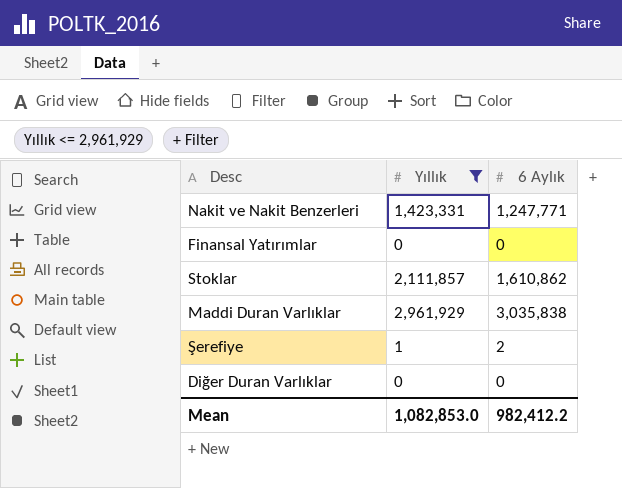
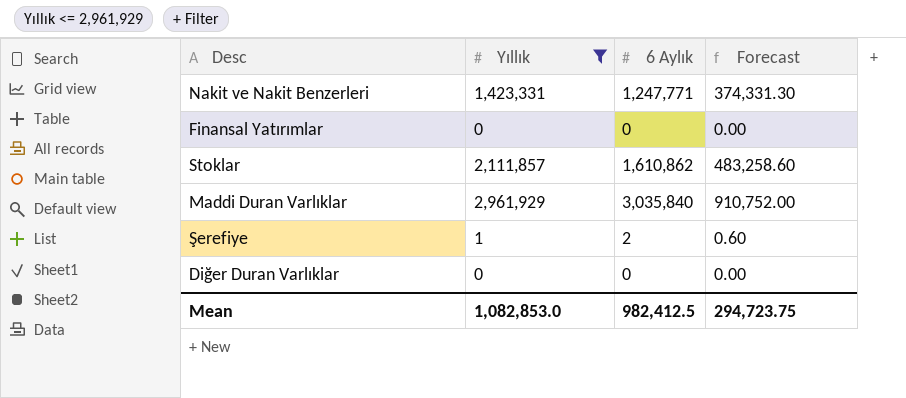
column Forecast | formula: none -> [6 Aylık] * 0.3
Maddi Duran Varlıklar | 6 Aylık: 3,035,838 -> 3,035,840
Mean | 6 Aylık: 982,412.2 -> 982,412.5

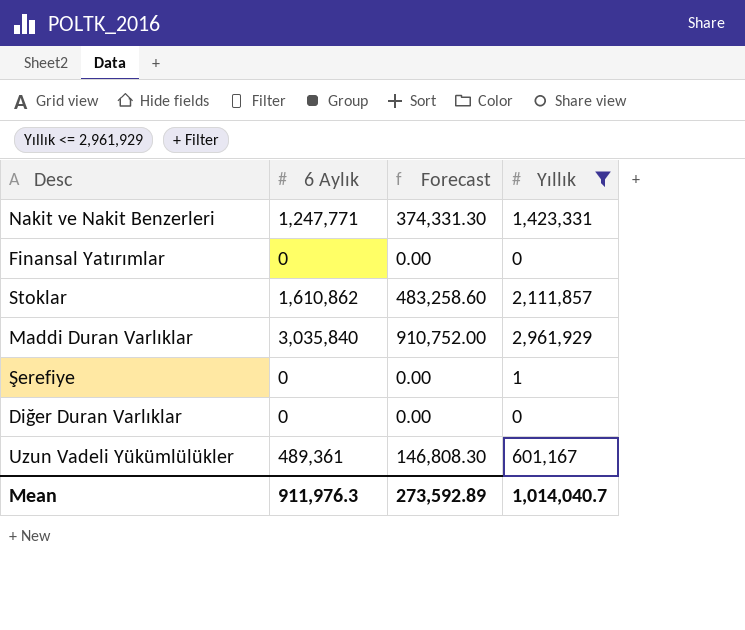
column Yıllık | position: 2 -> 4
Şerefiye | 6 Aylık: 2 -> 0
Şerefiye | Forecast: 0.60 -> 0.00
row Uzun Vadeli Yükümlülükler: none -> 489,361 | 146,808.30 | 601,167
Mean | 6 Aylık: 982,412.5 -> 911,976.3
Mean | Forecast: 294,723.75 -> 273,592.89
Mean | Yıllık: 1,082,853.0 -> 1,014,040.7

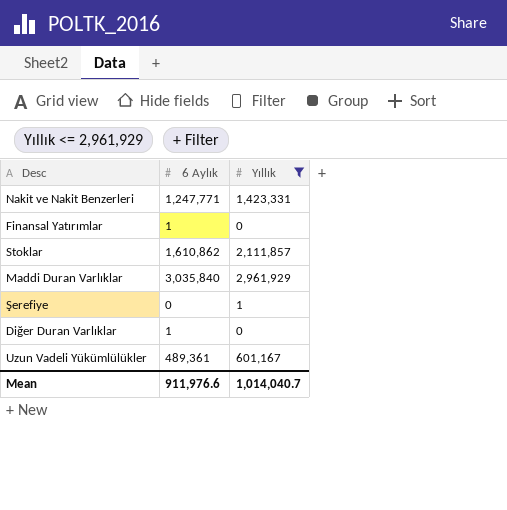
column Forecast | formula: [6 Aylık] * 0.3 -> none
Finansal Yatırımlar | 6 Aylık: 0 -> 1
Diğer Duran Varlıklar | 6 Aylık: 0 -> 1
Mean | 6 Aylık: 911,976.3 -> 911,976.6

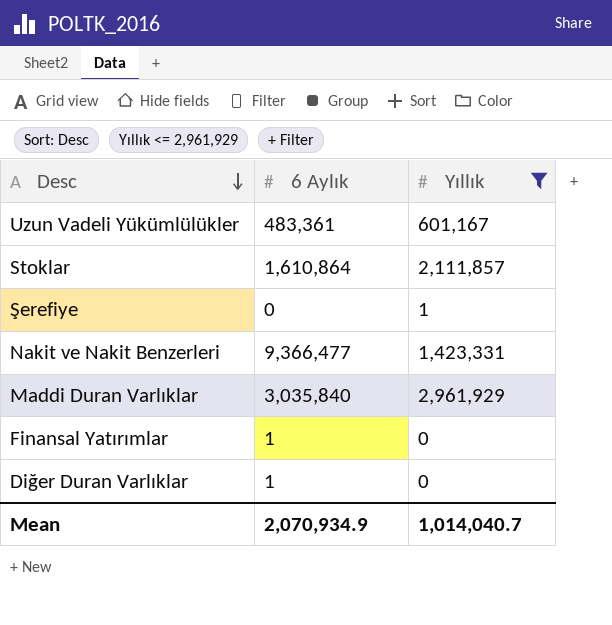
row order: none -> Desc descending
Uzun Vadeli Yükümlülükler | 6 Aylık: 489,361 -> 483,361
Stoklar | 6 Aylık: 1,610,862 -> 1,610,864
Nakit ve Nakit Benzerleri | 6 Aylık: 1,247,771 -> 9,366,477
Mean | 6 Aylık: 911,976.6 -> 2,070,934.9

